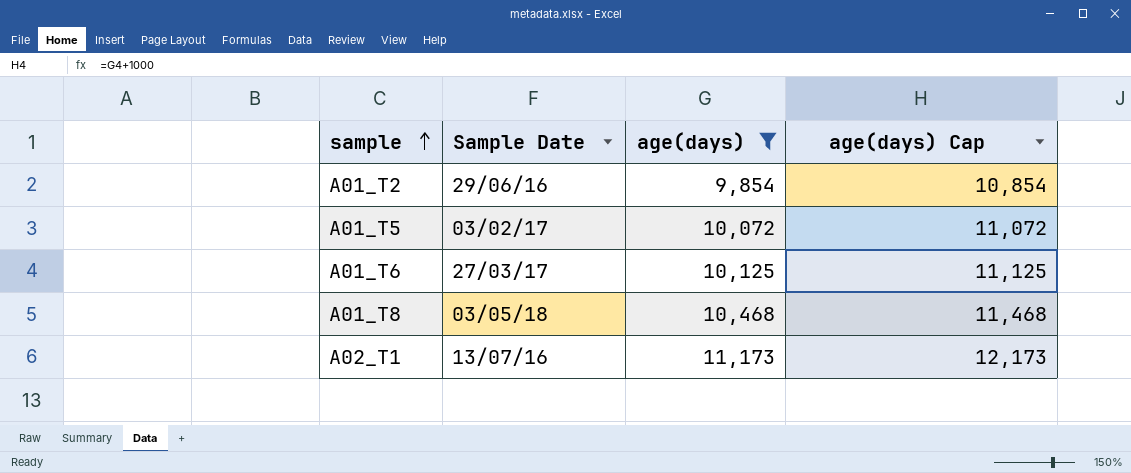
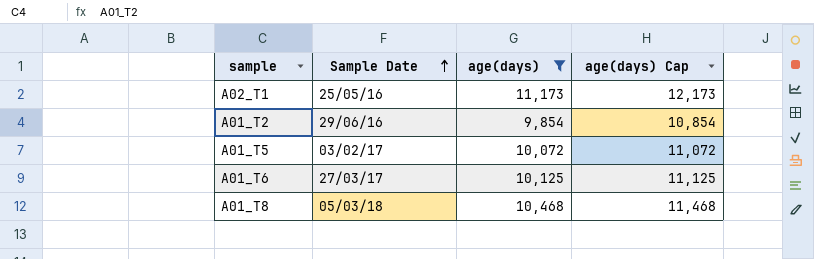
row order: sample ascending -> Sample Date ascending
A02_T1 | Sample Date: 13/07/16 -> 25/05/16
A01_T8 | Sample Date: 03/05/18 -> 05/03/18

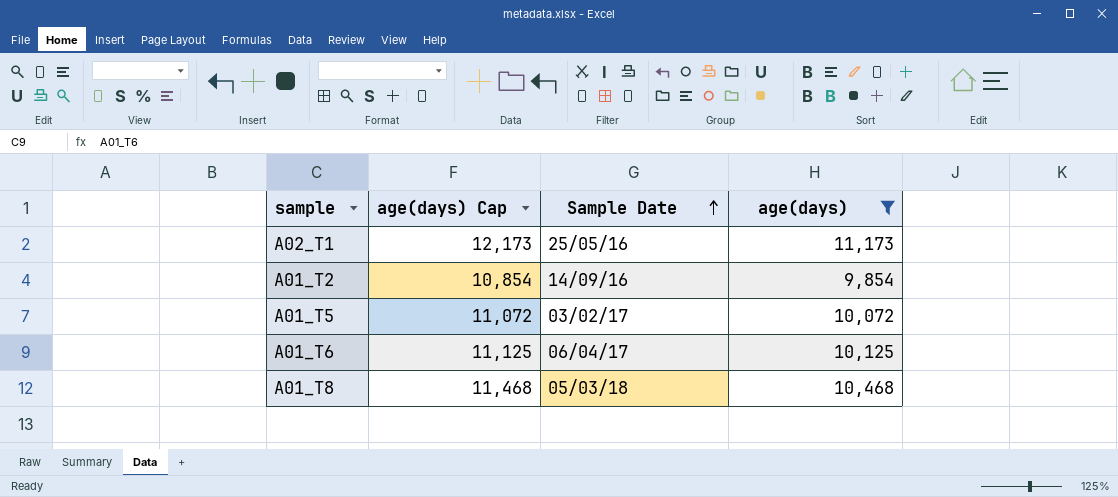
column age(days) Cap | position: 4 -> 2
A01_T2 | Sample Date: 29/06/16 -> 14/09/16
A01_T6 | Sample Date: 27/03/17 -> 06/04/17

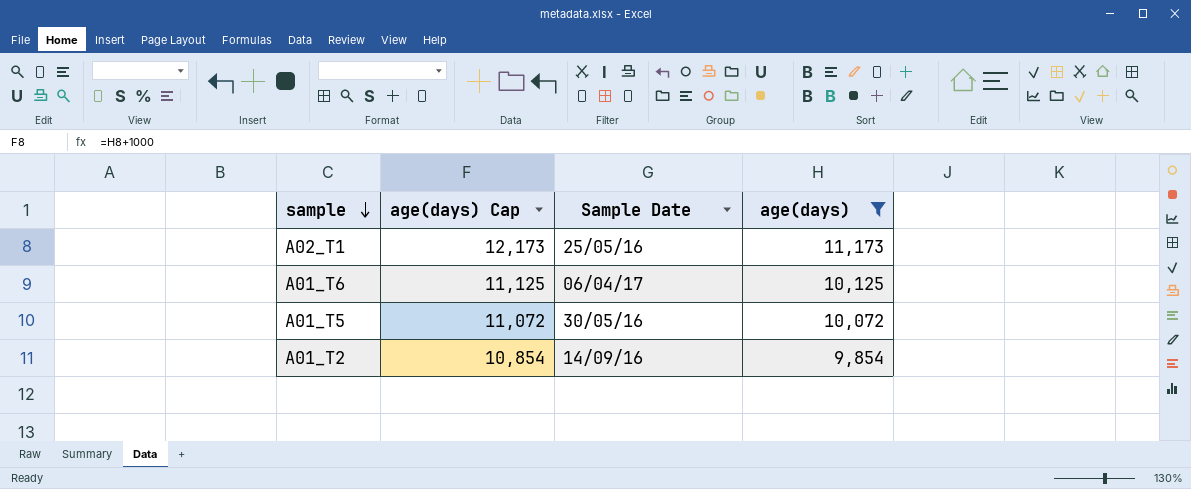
row order: Sample Date ascending -> sample descending
row A01_T8: 11,468 | 05/03/18 | 10,468 -> none
A01_T5 | Sample Date: 03/02/17 -> 30/05/16

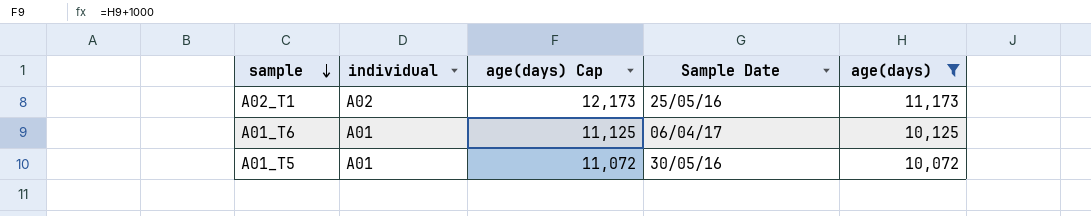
column individual | position: none -> 2
row A01_T2: 10,854 | 14/09/16 | 9,854 -> none

